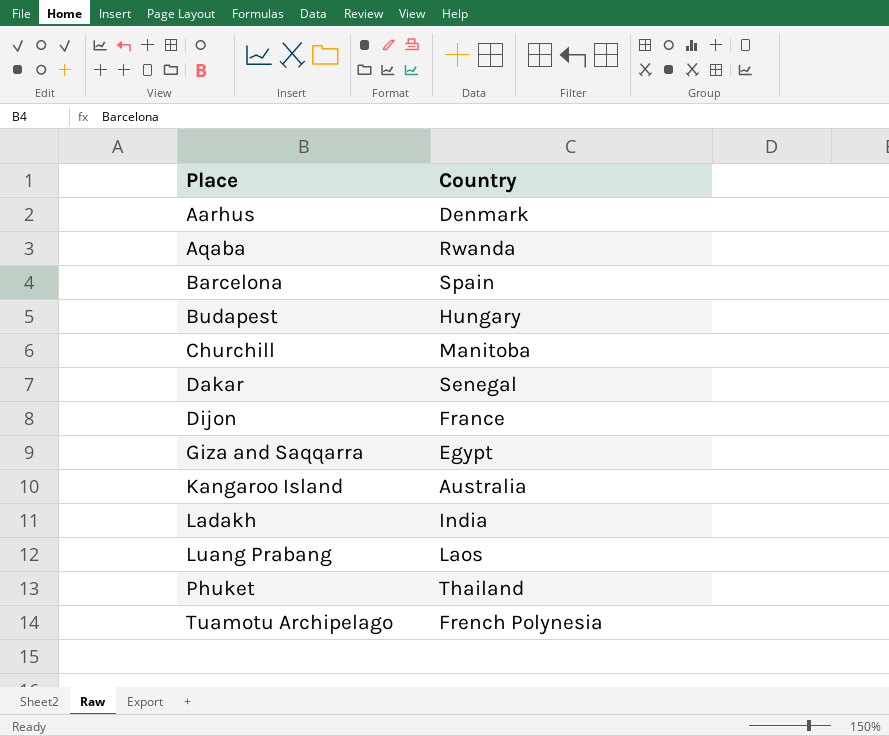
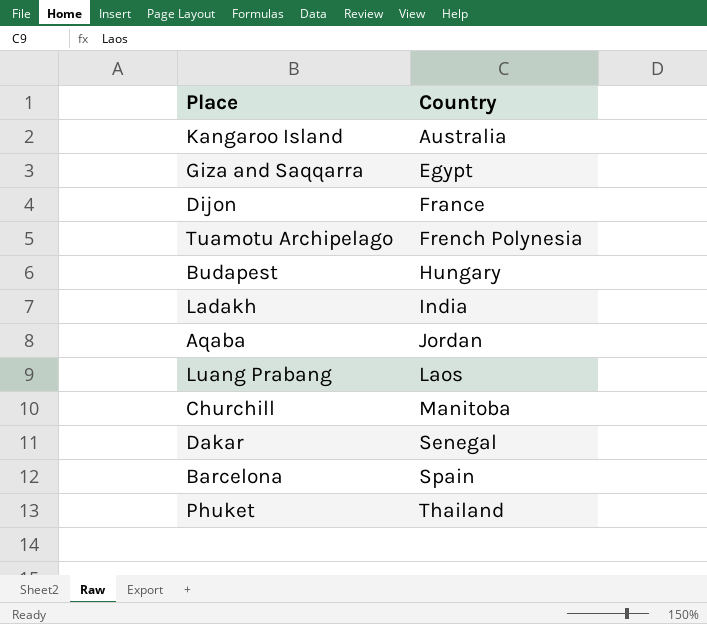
row order: Place ascending -> Country ascending
row Aarhus: Denmark -> none
Aqaba | Country: Rwanda -> Jordan

